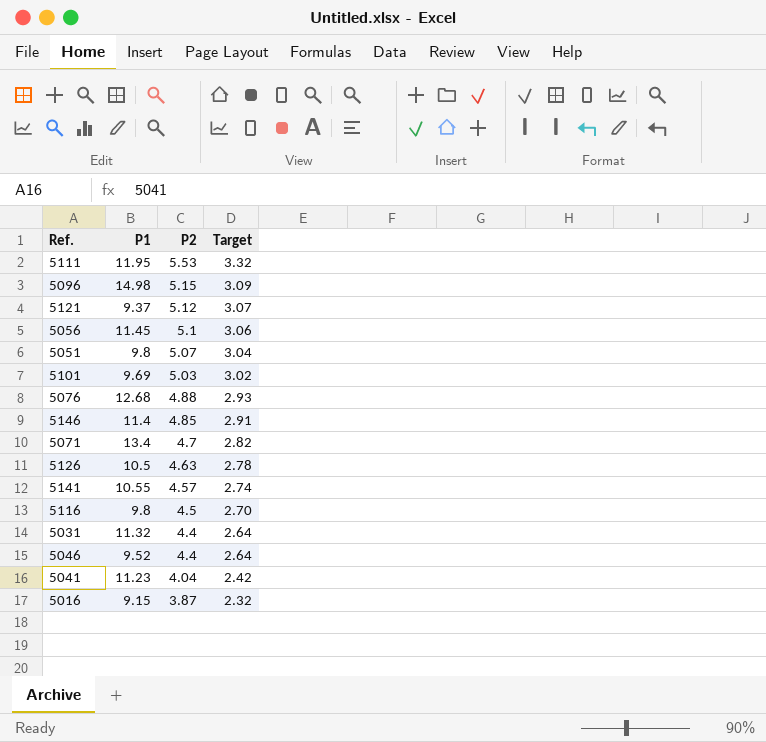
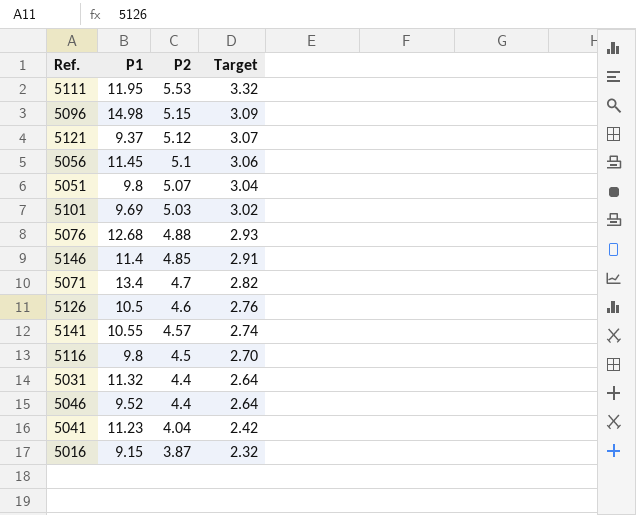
5126 | P2: 4.63 -> 4.6
5126 | Target: 2.78 -> 2.76

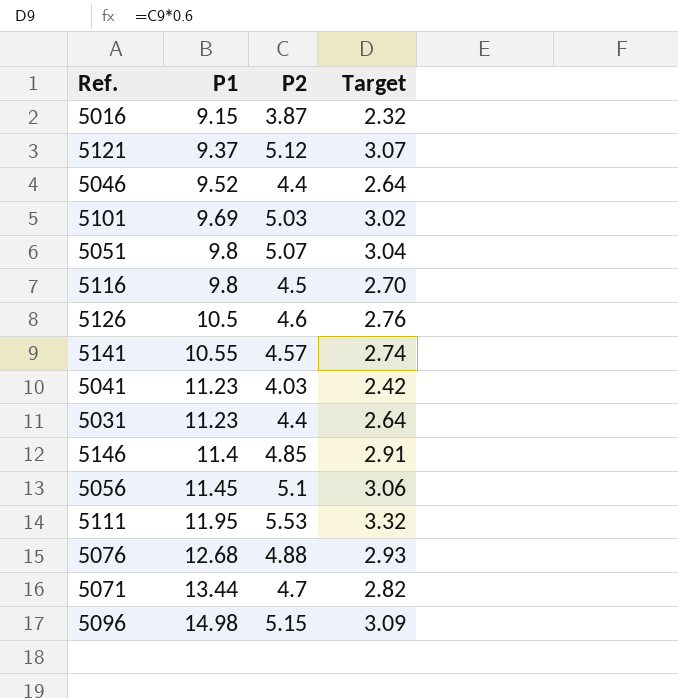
row order: P2 descending -> P1 ascending
5041 | P2: 4.04 -> 4.03
5031 | P1: 11.32 -> 11.23
5071 | P1: 13.4 -> 13.44

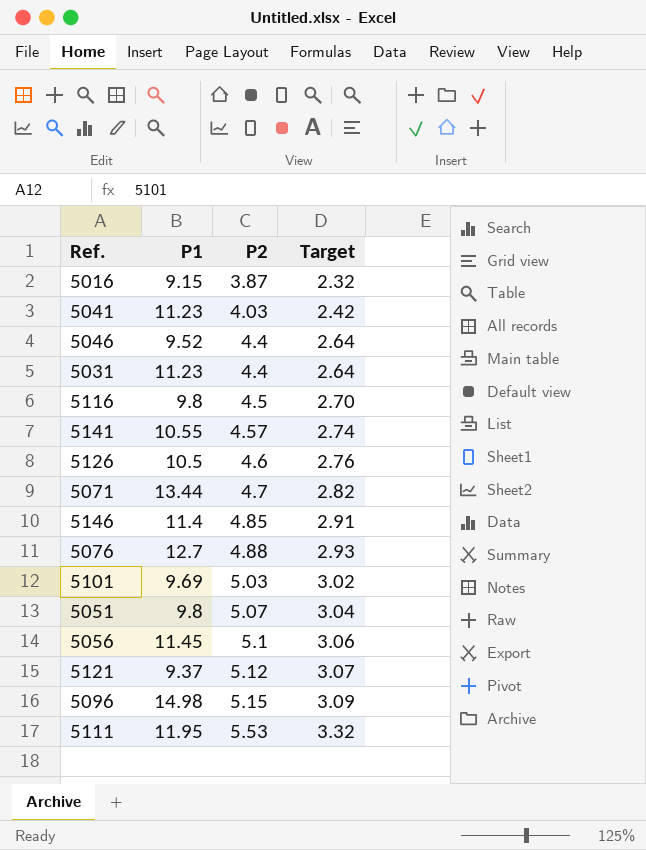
row order: P1 ascending -> P2 ascending
5076 | P1: 12.68 -> 12.7

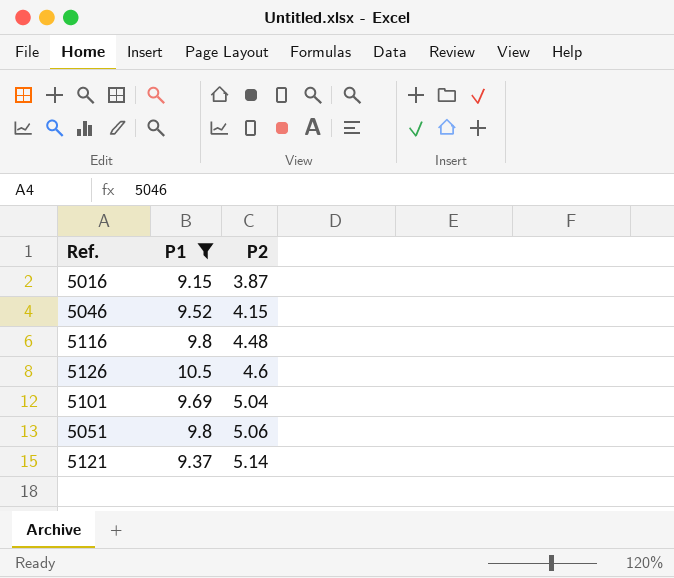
filter: none -> P1 <= 10.5
column Target | formula: [P2] * 0.6 -> none
5046 | P2: 4.4 -> 4.15
5116 | P2: 4.5 -> 4.48
5101 | P2: 5.03 -> 5.04
5051 | P2: 5.07 -> 5.06
5121 | P2: 5.12 -> 5.14

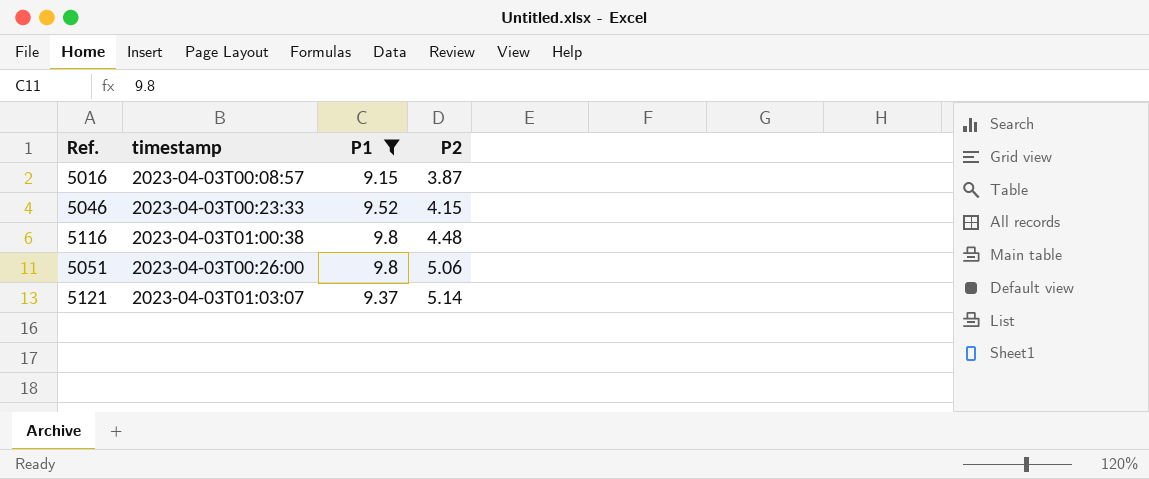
column timestamp | position: none -> 2
row 5126: 10.5 | 4.6 -> none
row 5101: 9.69 | 5.04 -> none

